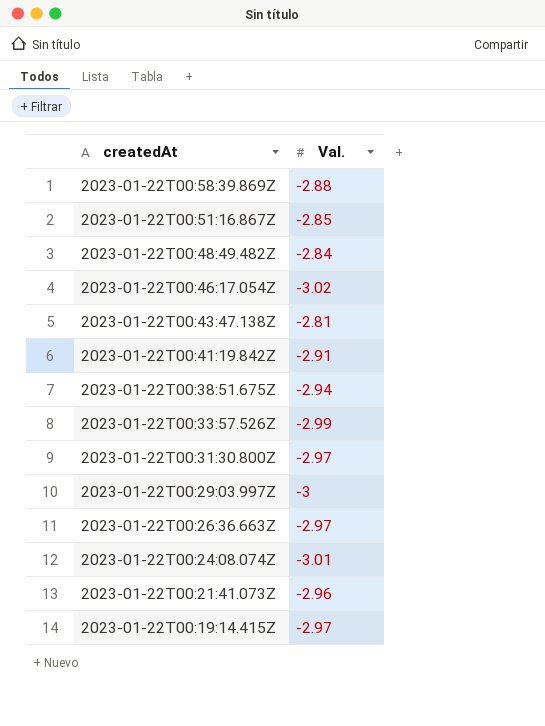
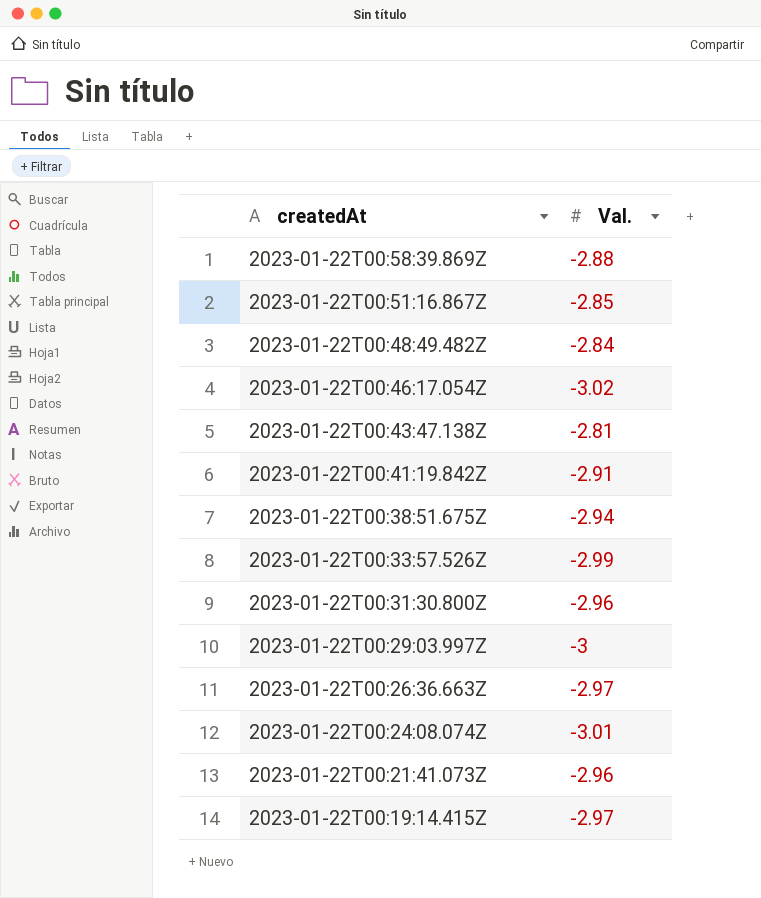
2023-01-22T00:31:30.800Z | Val.: -2.97 -> -2.96

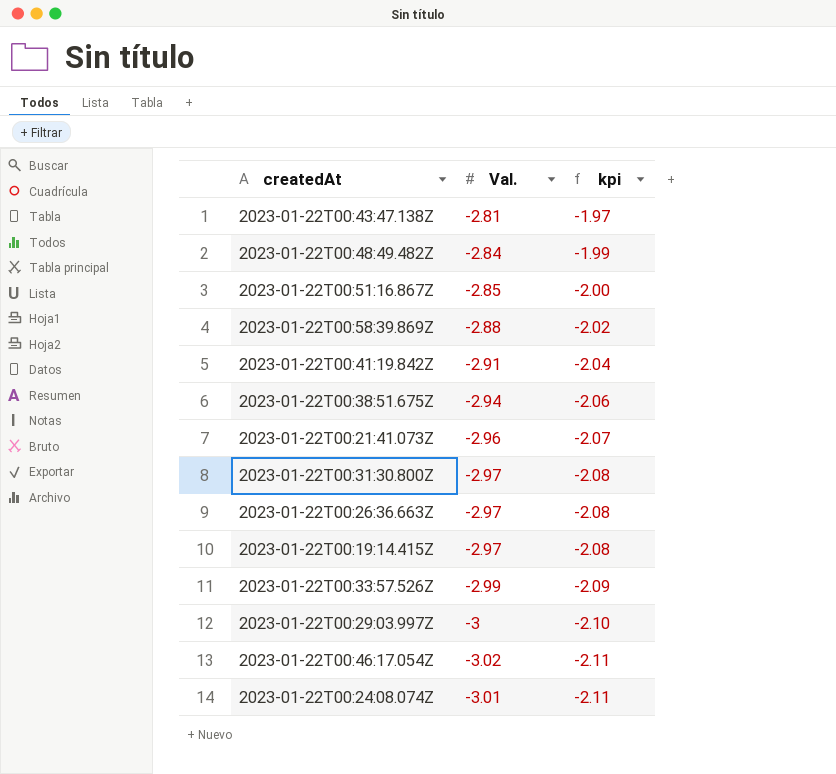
row order: createdAt descending -> kpi descending
column kpi | formula: none -> [Val.] * 0.7
2023-01-22T00:31:30.800Z | Val.: -2.96 -> -2.97

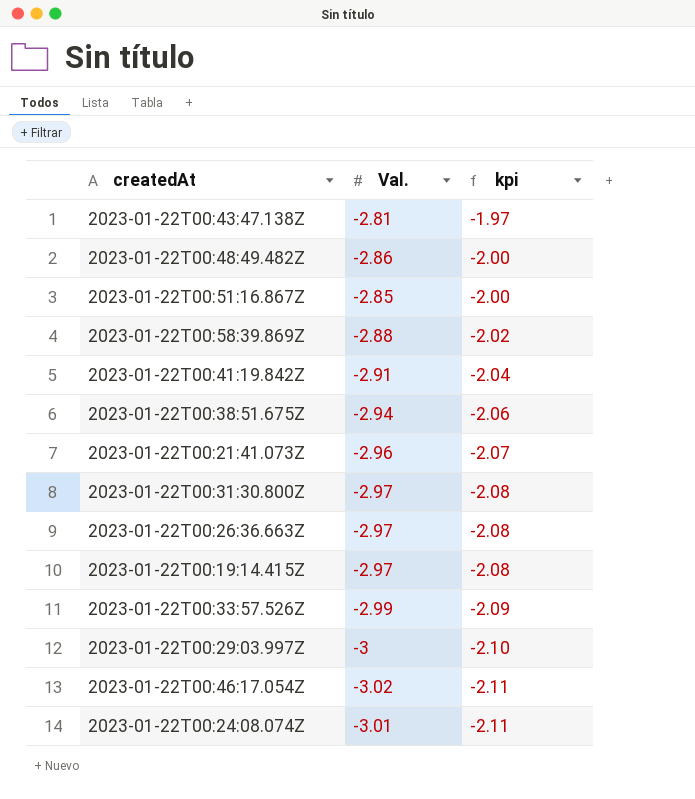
2023-01-22T00:48:49.482Z | Val.: -2.84 -> -2.86
2023-01-22T00:48:49.482Z | kpi: -1.99 -> -2.00

